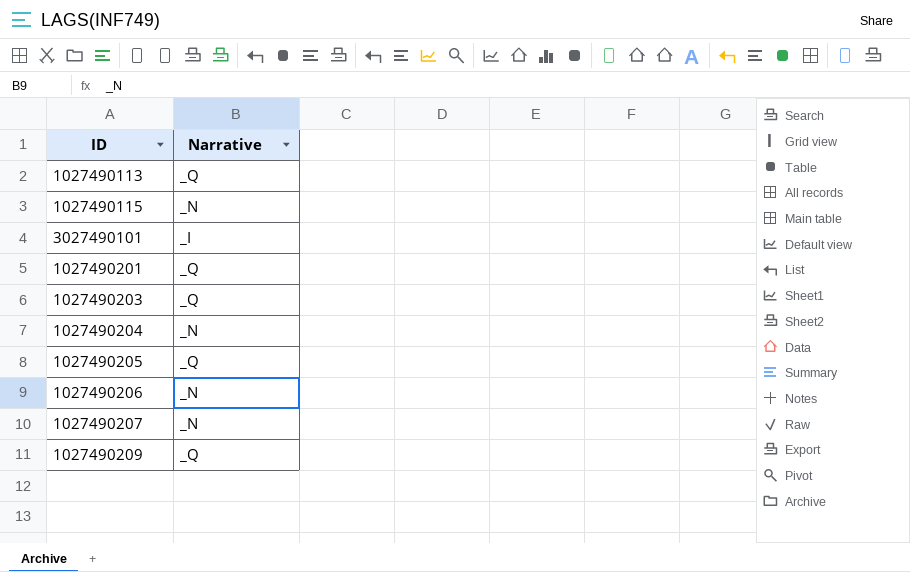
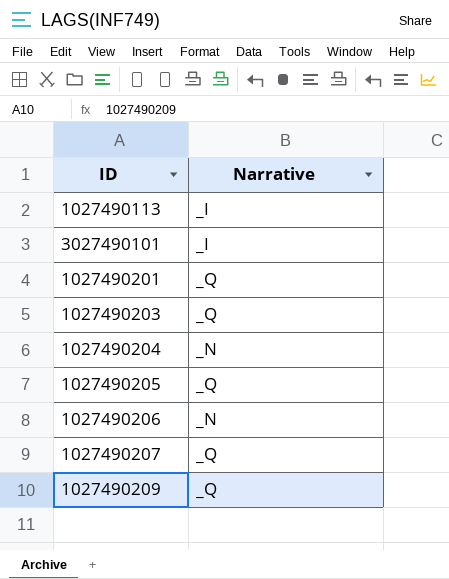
row 1027490115: _N -> none
1027490113 | Narrative: _Q -> _I
1027490207 | Narrative: _N -> _Q

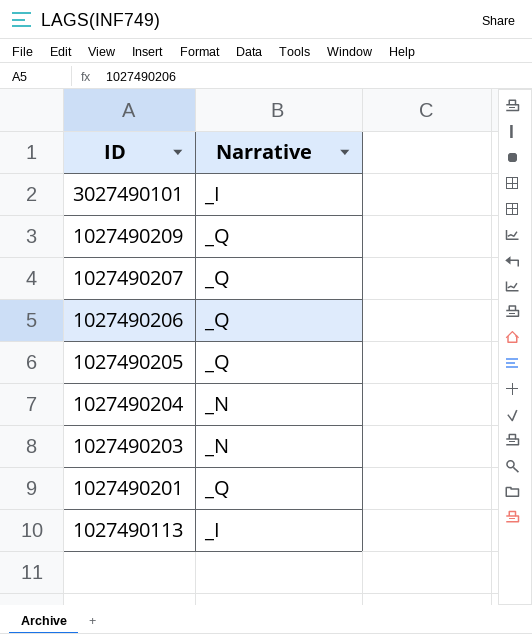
row order: none -> ID descending
1027490206 | Narrative: _N -> _Q
1027490203 | Narrative: _Q -> _N

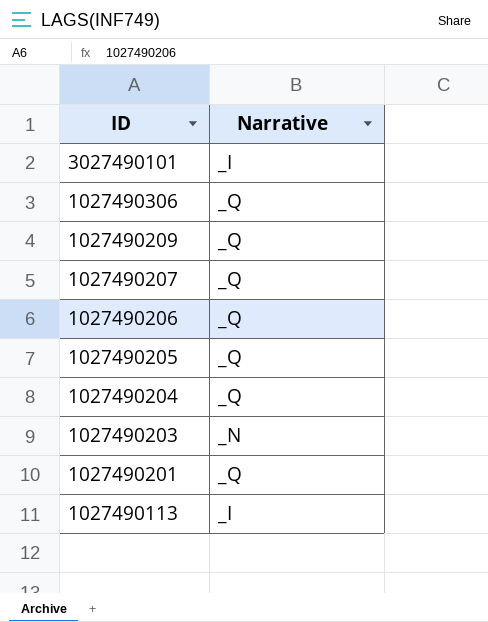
row 1027490306: none -> _Q
1027490204 | Narrative: _N -> _Q

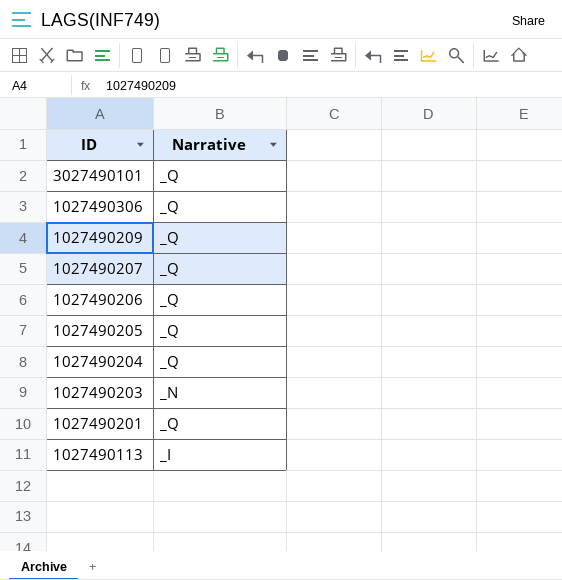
3027490101 | Narrative: _I -> _Q

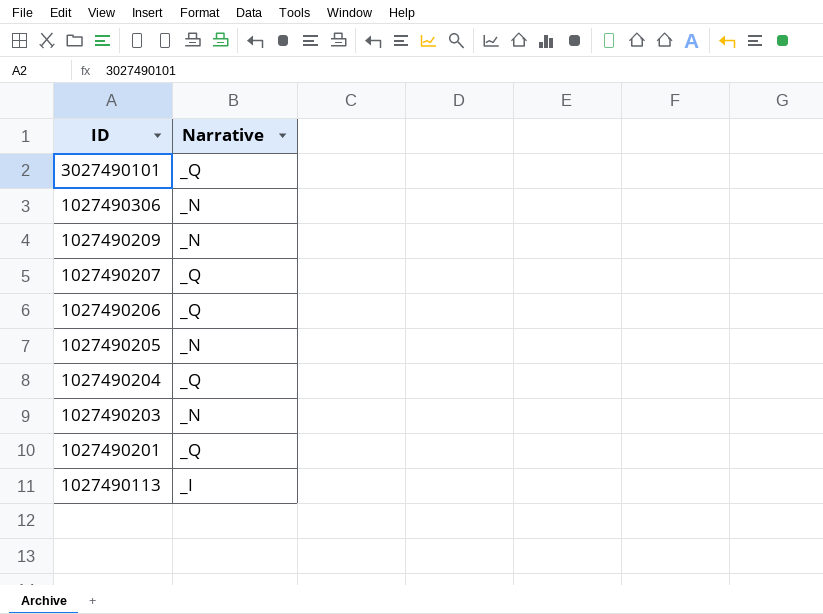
1027490306 | Narrative: _Q -> _N
1027490209 | Narrative: _Q -> _N
1027490205 | Narrative: _Q -> _N

